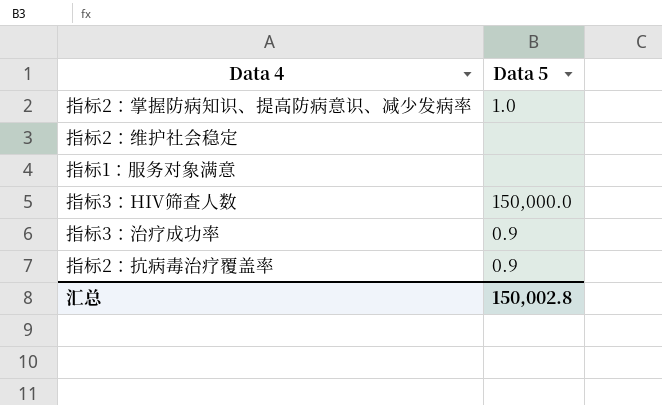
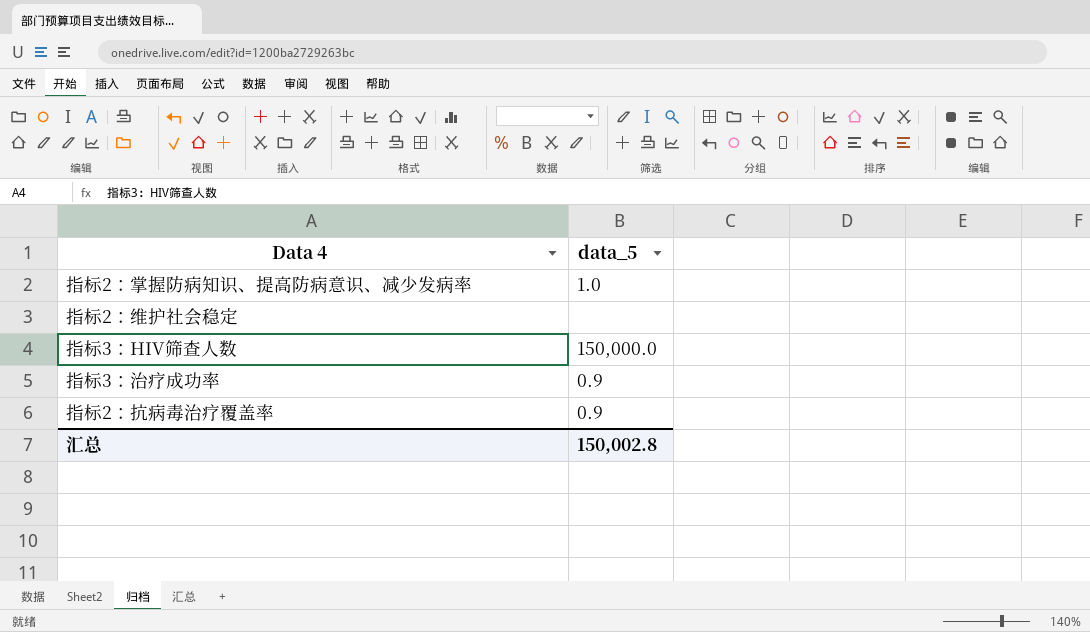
column name: Data 5 -> data_5
row 指标1：服务对象满意: none -> none

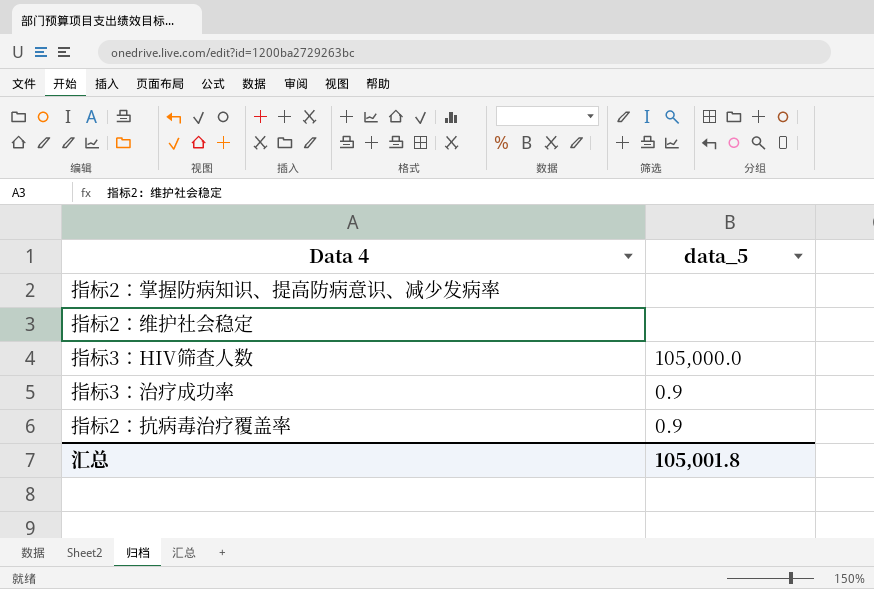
指标2：掌握防病知识、提高防病意识、减少发病率 | data_5: 1.0 -> none
指标3：HIV筛查人数 | data_5: 150,000.0 -> 105,000.0
汇总 | data_5: 150,002.8 -> 105,001.8

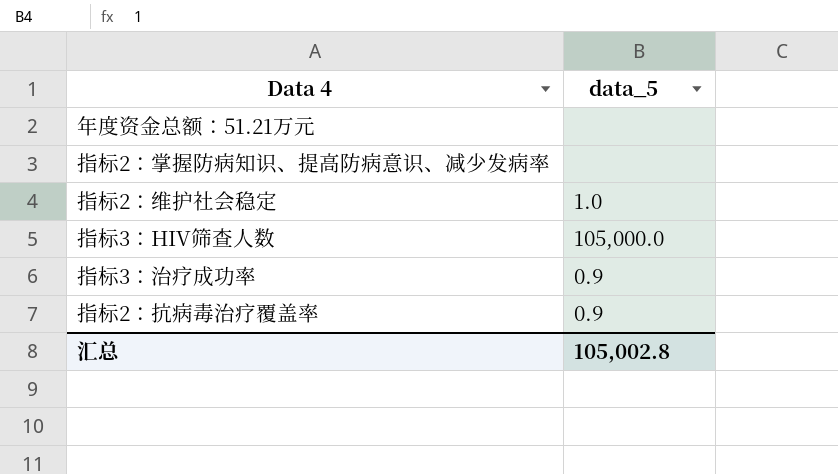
row 年度资金总额：51.21万元: none -> none
指标2：维护社会稳定 | data_5: none -> 1.0
汇总 | data_5: 105,001.8 -> 105,002.8

